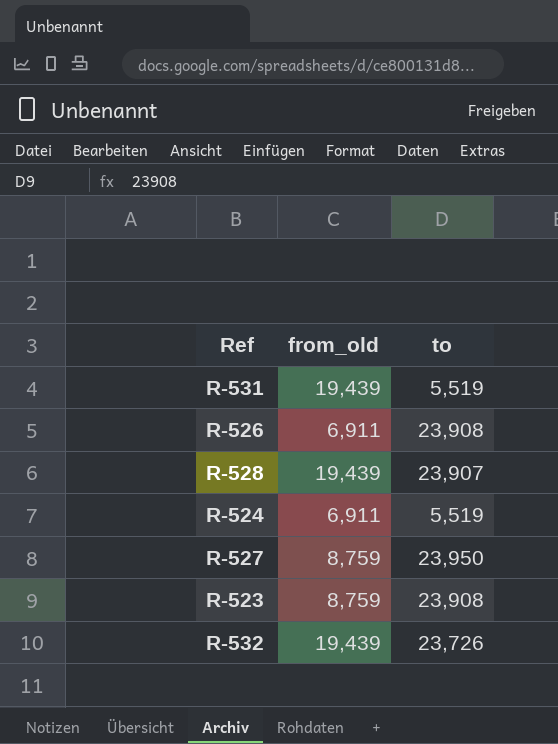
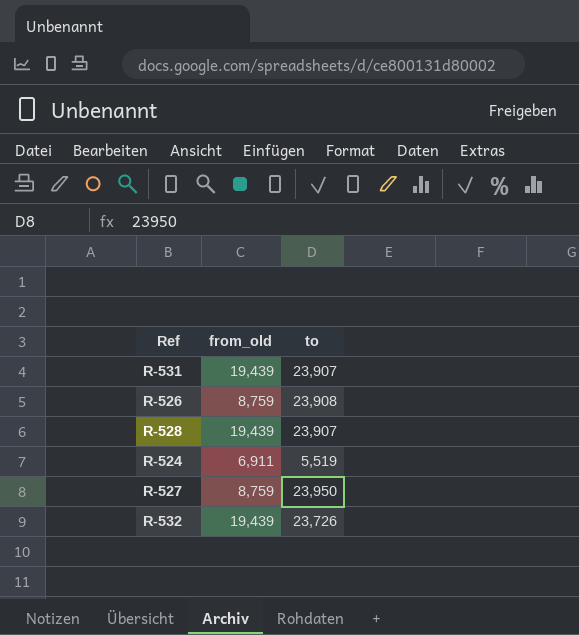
row R-523: 8,759 | 23,908 -> none
R-531 | to: 5,519 -> 23,907
R-526 | from_old: 6,911 -> 8,759

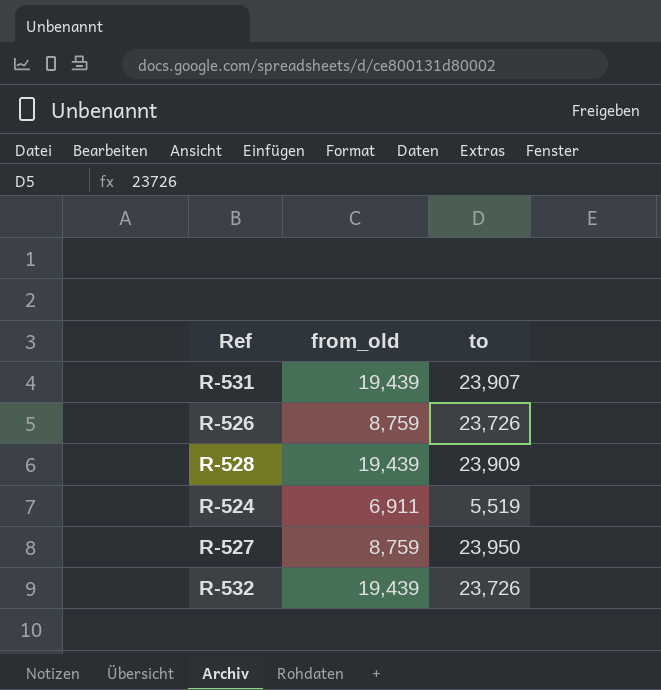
R-526 | to: 23,908 -> 23,726
R-528 | to: 23,907 -> 23,909

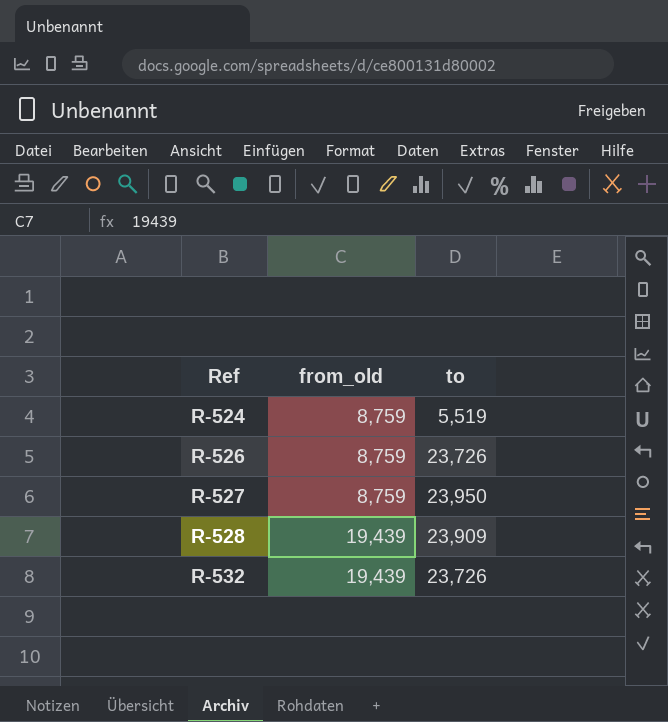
row order: none -> Ref ascending
row R-531: 19,439 | 23,907 -> none
R-524 | from_old: 6,911 -> 8,759

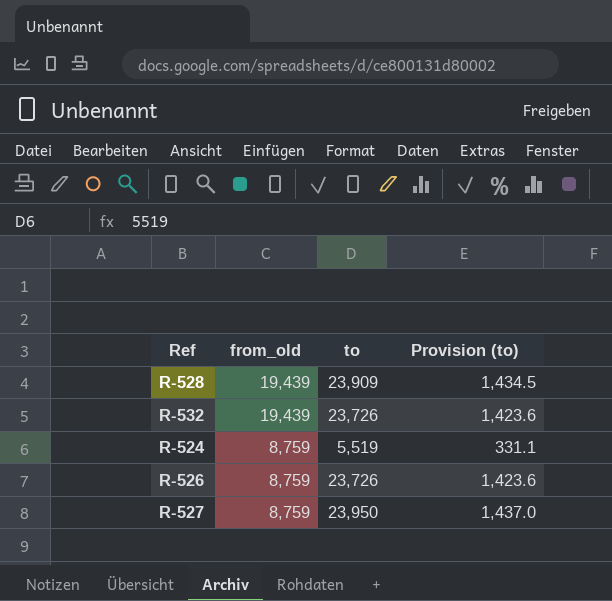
row order: Ref ascending -> from_old descending
column Provision (to) | formula: none -> [to] * 0.06

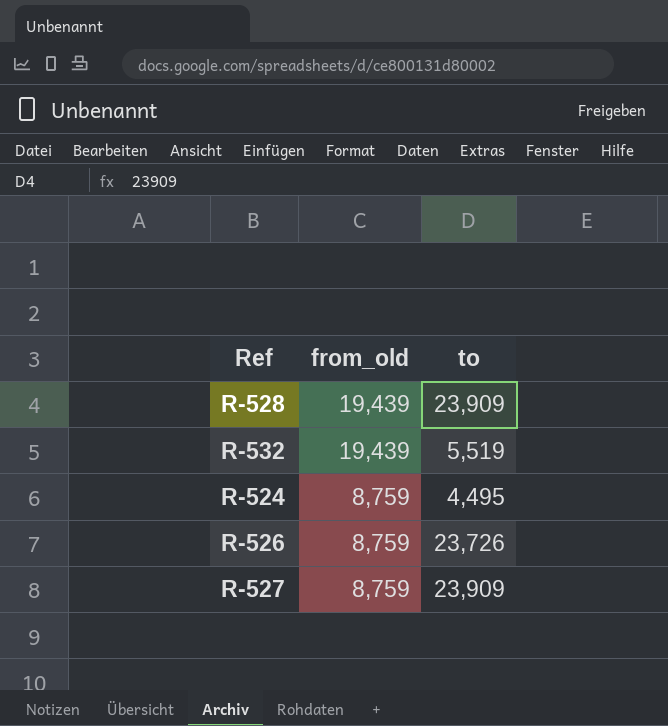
column Provision (to) | formula: [to] * 0.06 -> none
R-532 | to: 23,726 -> 5,519
R-524 | to: 5,519 -> 4,495
R-527 | to: 23,950 -> 23,909

